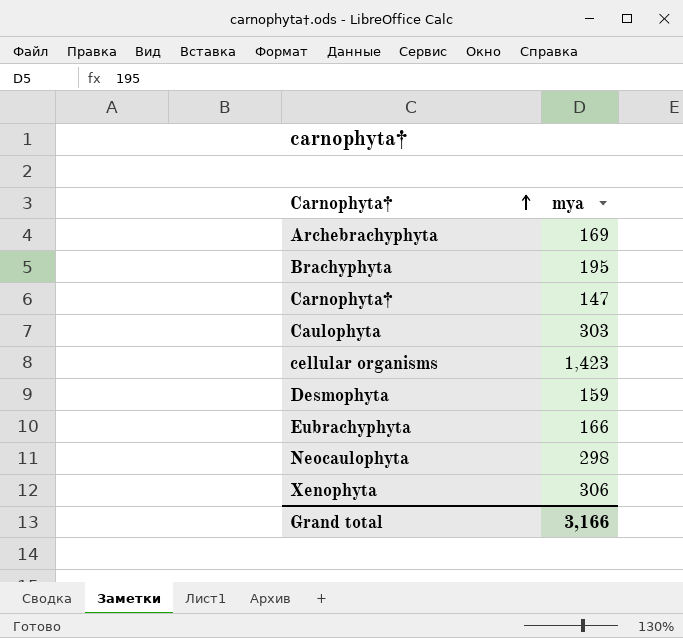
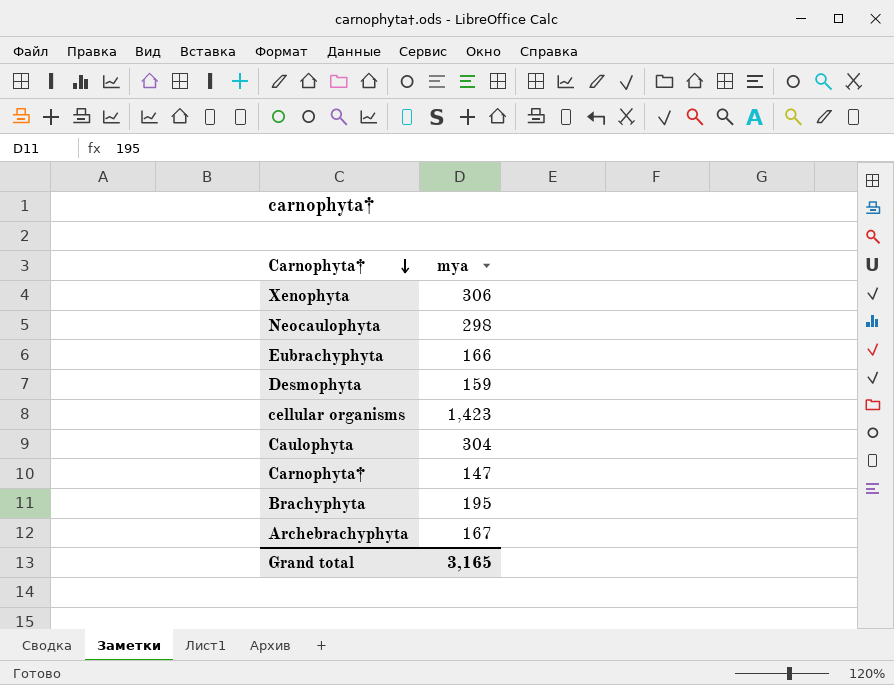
row order: Carnophyta† ascending -> Carnophyta† descending
Caulophyta | mya: 303 -> 304
Archebrachyphyta | mya: 169 -> 167
Grand total | mya: 3,166 -> 3,165

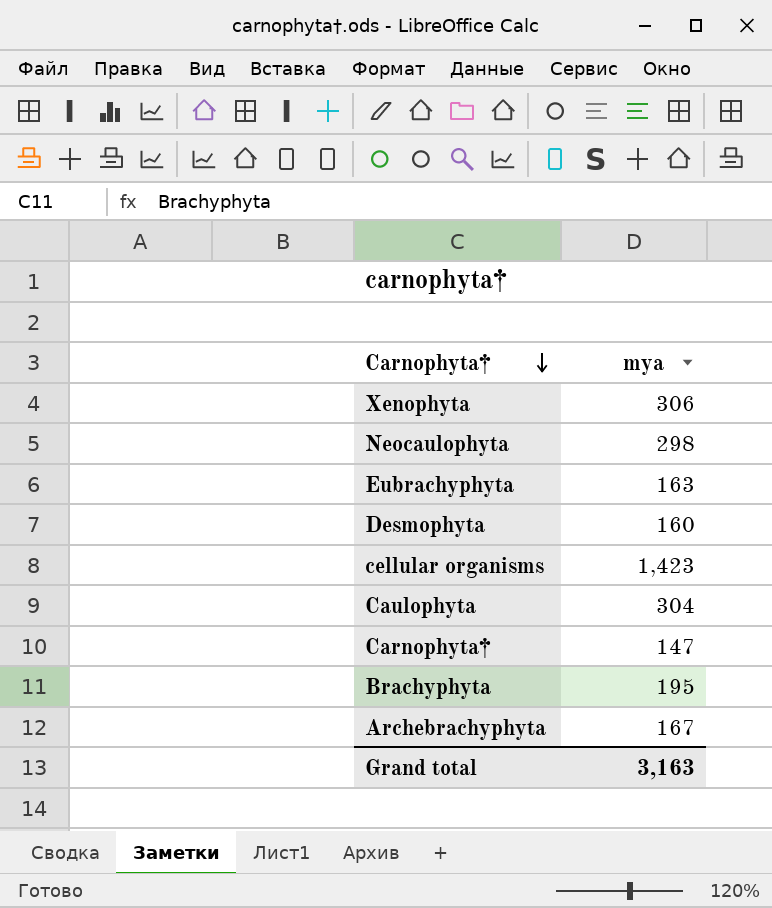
Eubrachyphyta | mya: 166 -> 163
Desmophyta | mya: 159 -> 160
Grand total | mya: 3,165 -> 3,163

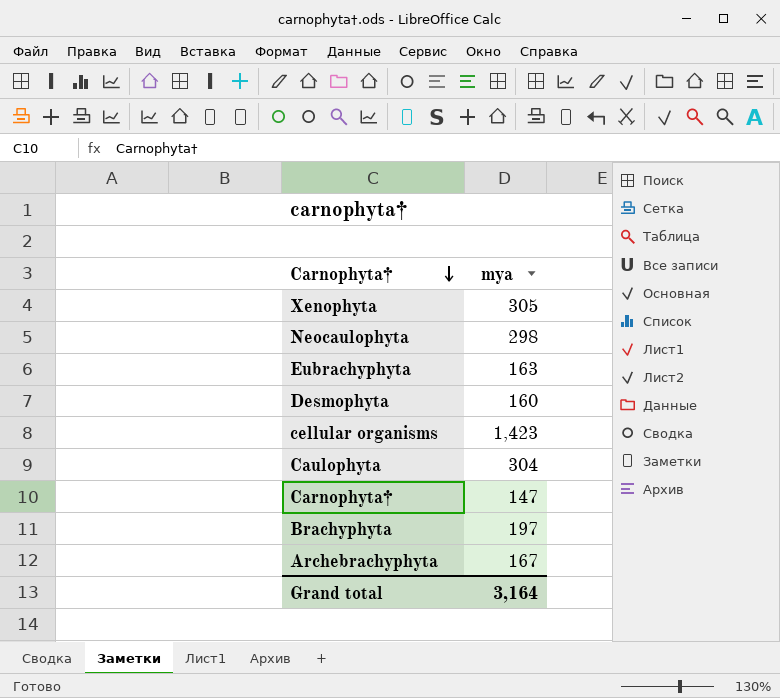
Xenophyta | mya: 306 -> 305
Brachyphyta | mya: 195 -> 197
Grand total | mya: 3,163 -> 3,164

